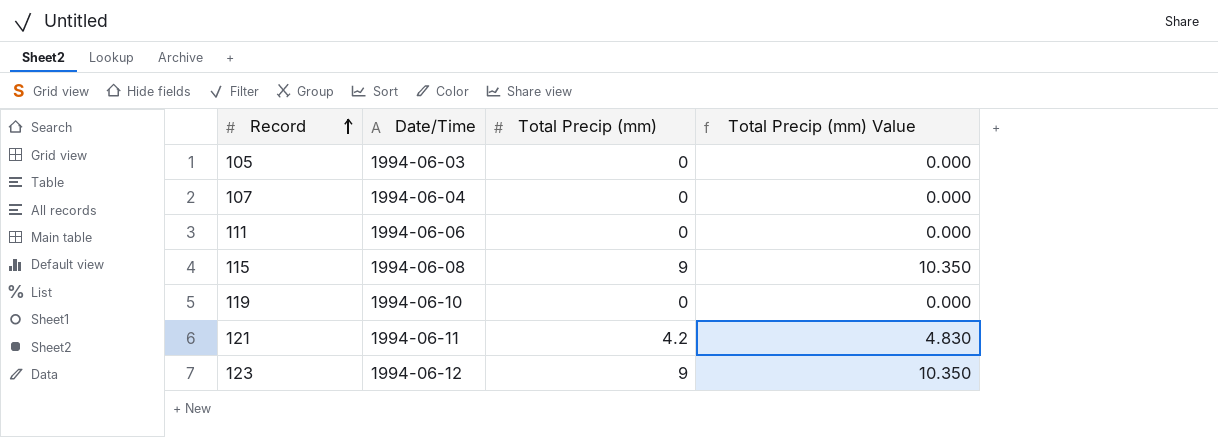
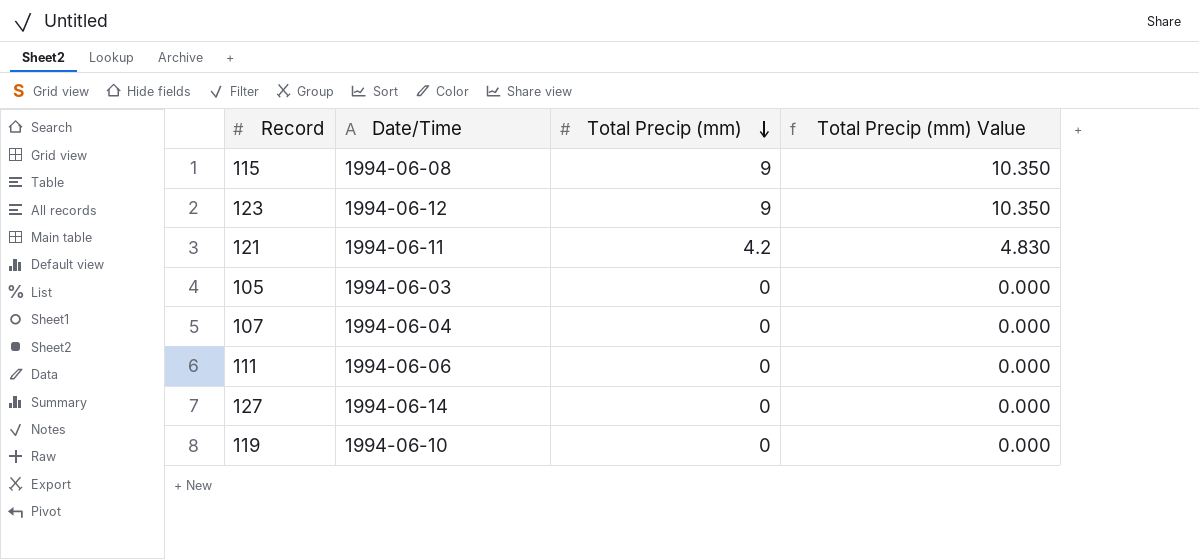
row order: Record ascending -> Total Precip (mm) descending
row 127: none -> 1994-06-14 | 0 | 0.000

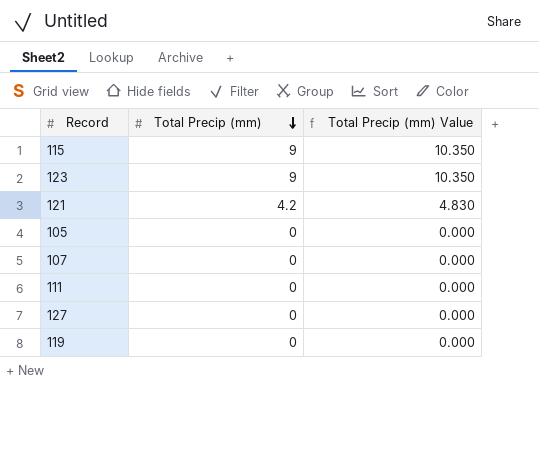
column Date/Time | position: 2 -> none

